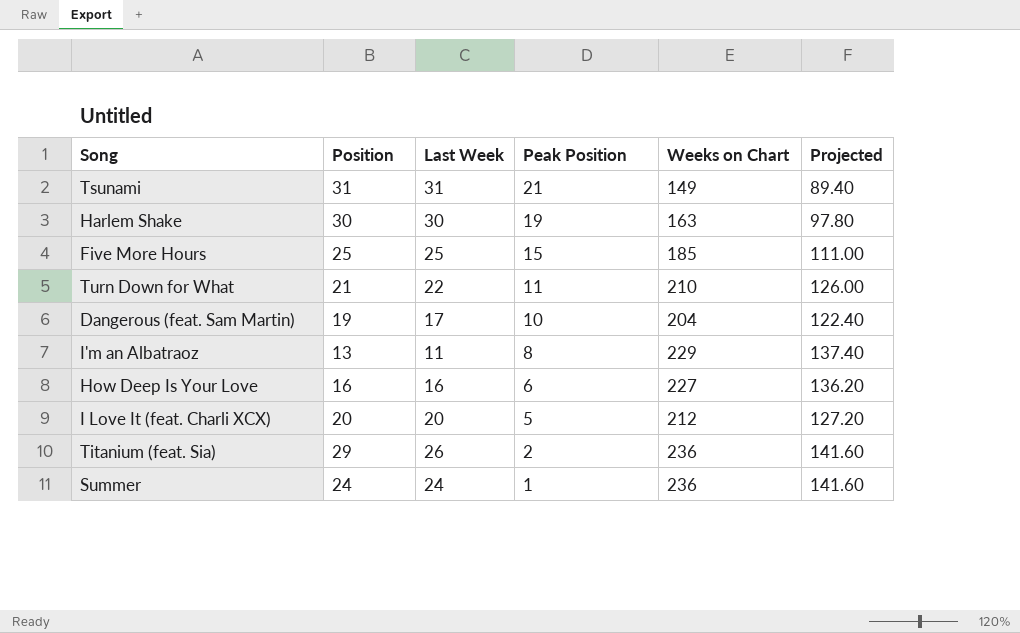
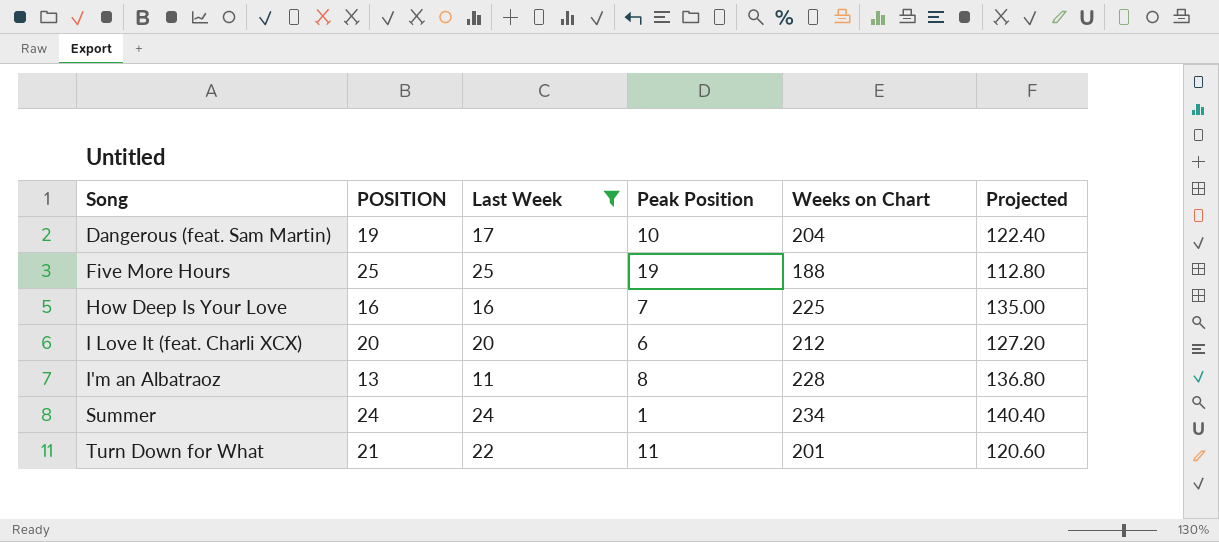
filter: none -> Last Week <= 25
row order: Peak Position descending -> Song ascending
column name: Position -> POSITION
Five More Hours | Peak Position: 15 -> 19
Five More Hours | Weeks on Chart: 185 -> 188
Five More Hours | Projected: 111.00 -> 112.80
How Deep Is Your Love | Peak Position: 6 -> 7
How Deep Is Your Love | Weeks on Chart: 227 -> 225
How Deep Is Your Love | Projected: 136.20 -> 135.00
I Love It (feat. Charli XCX) | Peak Position: 5 -> 6
I'm an Albatraoz | Weeks on Chart: 229 -> 228
I'm an Albatraoz | Projected: 137.40 -> 136.80
Summer | Weeks on Chart: 236 -> 234
Summer | Projected: 141.60 -> 140.40
Turn Down for What | Weeks on Chart: 210 -> 201
Turn Down for What | Projected: 126.00 -> 120.60

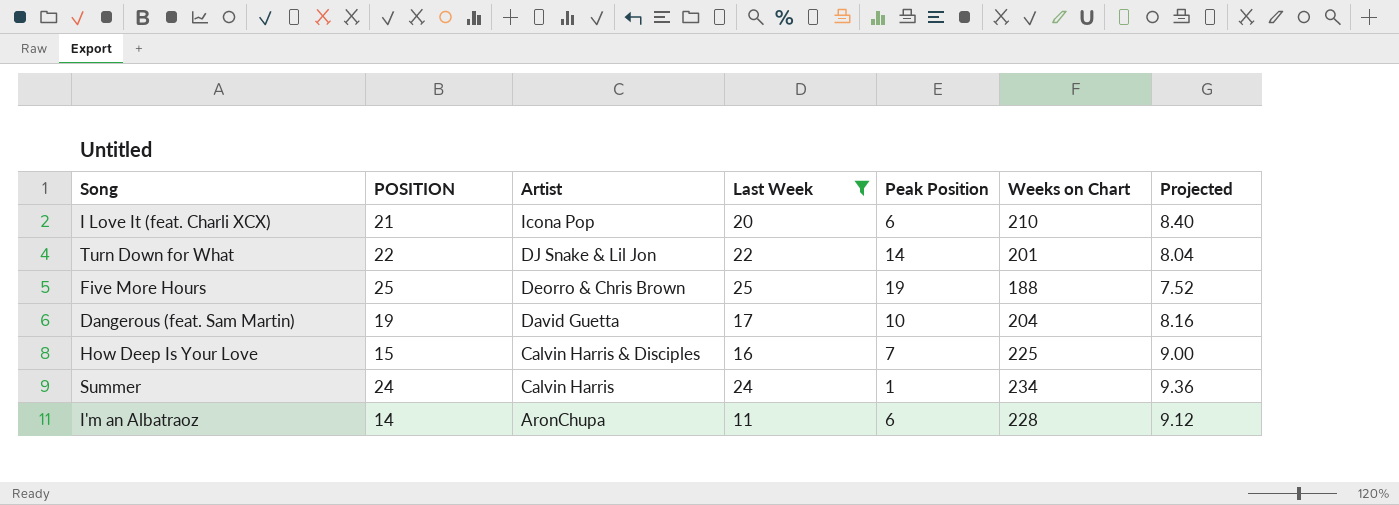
row order: Song ascending -> Artist descending
column Artist | position: none -> 3
column Projected | formula: [Weeks on Chart] * 0.6 -> [Weeks on Chart] * 0.04
I Love It (feat. Charli XCX) | POSITION: 20 -> 21
I Love It (feat. Charli XCX) | Weeks on Chart: 212 -> 210
Turn Down for What | POSITION: 21 -> 22
Turn Down for What | Peak Position: 11 -> 14
How Deep Is Your Love | POSITION: 16 -> 15
I'm an Albatraoz | POSITION: 13 -> 14
I'm an Albatraoz | Peak Position: 8 -> 6

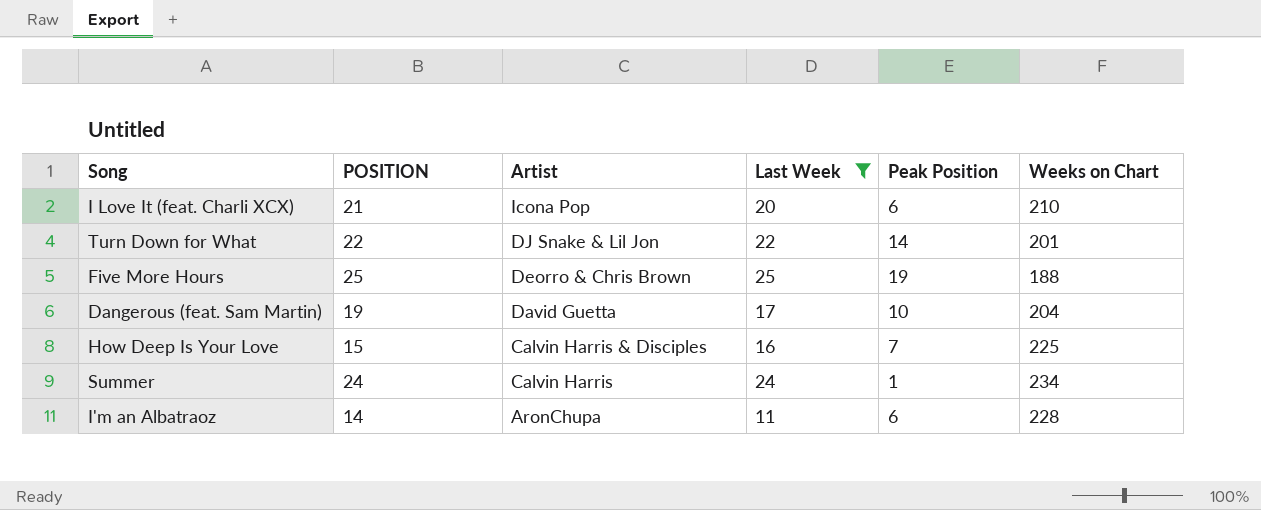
column Projected | formula: [Weeks on Chart] * 0.04 -> none

